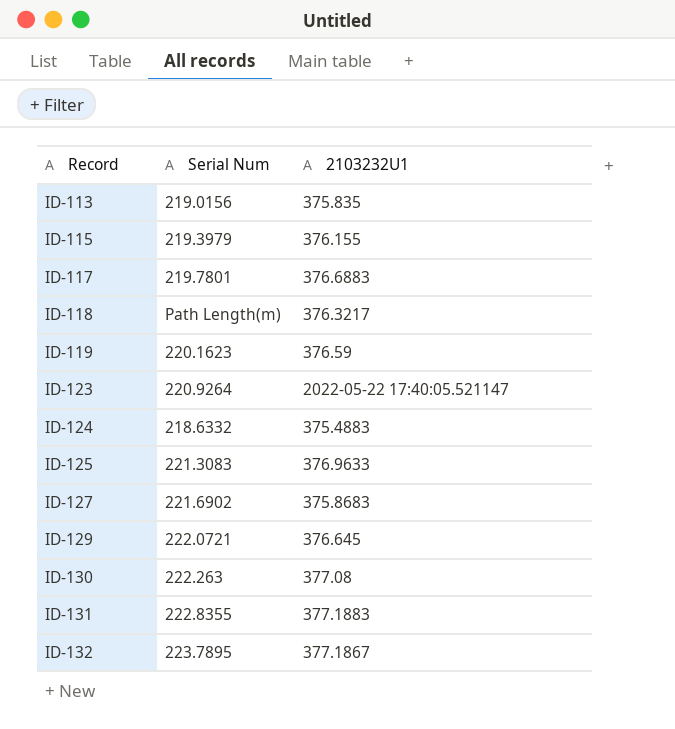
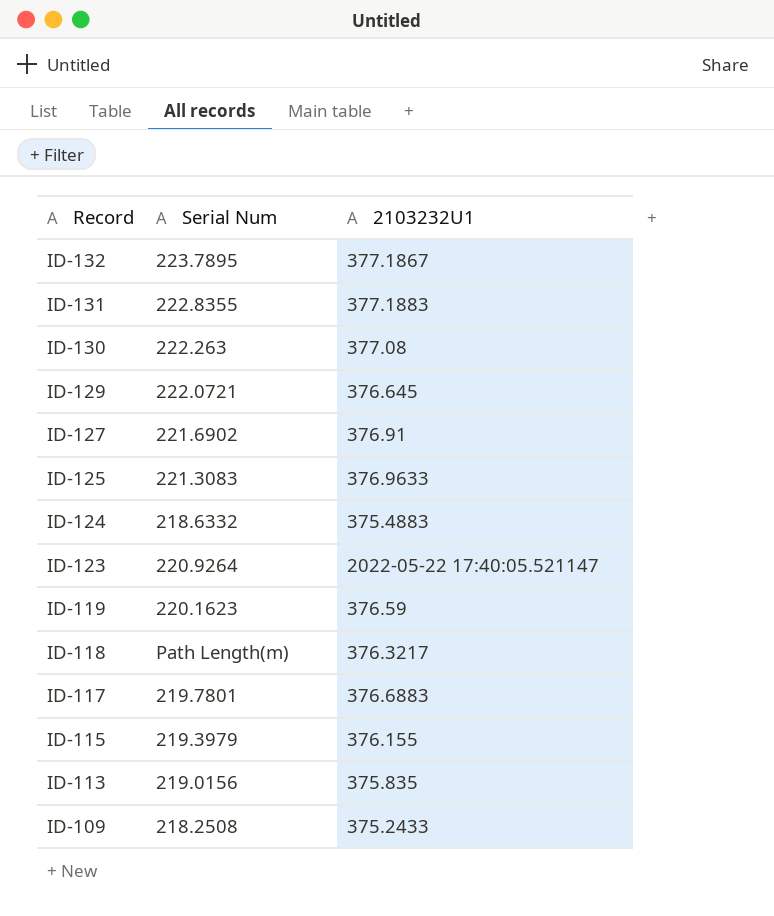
row order: Record ascending -> Record descending
ID-127 | 2103232U1: 375.8683 -> 376.91
row ID-109: none -> 218.2508 | 375.2433

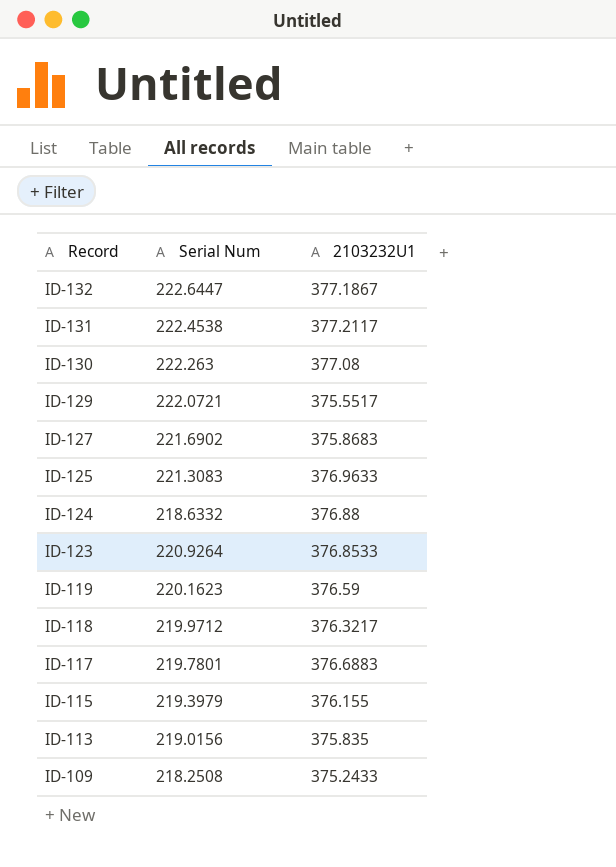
ID-132 | Serial Num: 223.7895 -> 222.6447
ID-131 | Serial Num: 222.8355 -> 222.4538
ID-131 | 2103232U1: 377.1883 -> 377.2117
ID-129 | 2103232U1: 376.645 -> 375.5517
ID-127 | 2103232U1: 376.91 -> 375.8683
ID-124 | 2103232U1: 375.4883 -> 376.88
ID-123 | 2103232U1: 2022-05-22 17:40:05.521147 -> 376.8533
ID-118 | Serial Num: Path Length(m) -> 219.9712

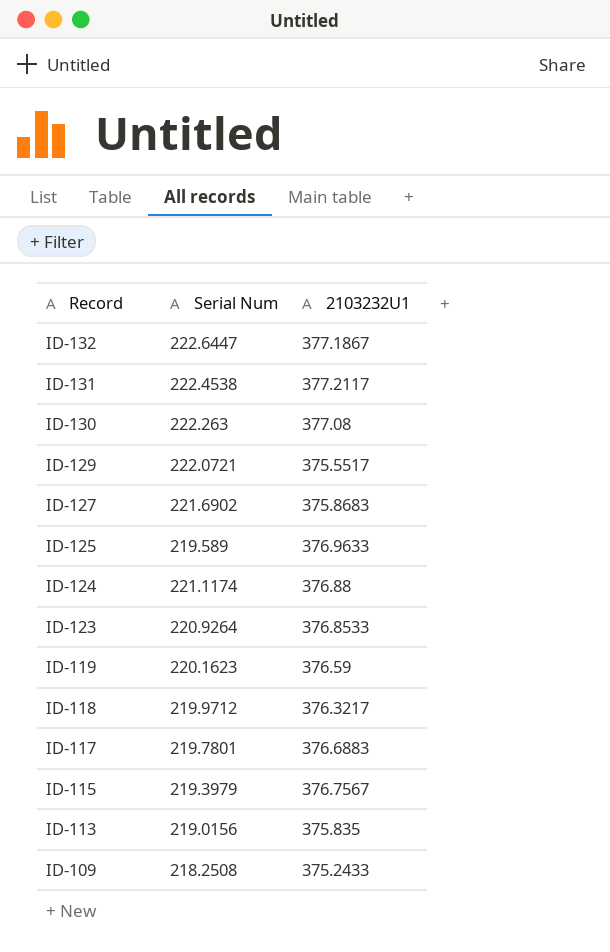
ID-125 | Serial Num: 221.3083 -> 219.589
ID-124 | Serial Num: 218.6332 -> 221.1174
ID-115 | 2103232U1: 376.155 -> 376.7567

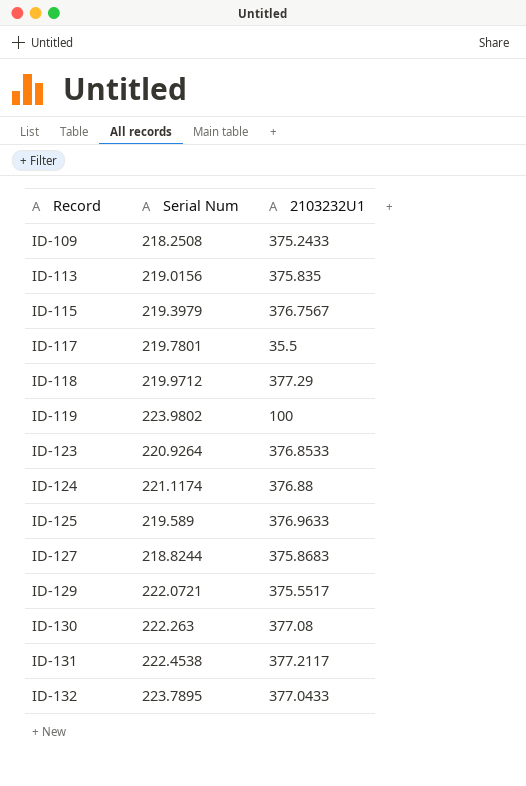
row order: Record descending -> Record ascending
ID-117 | 2103232U1: 376.6883 -> 35.5
ID-118 | 2103232U1: 376.3217 -> 377.29
ID-119 | Serial Num: 220.1623 -> 223.9802
ID-119 | 2103232U1: 376.59 -> 100
ID-127 | Serial Num: 221.6902 -> 218.8244
ID-132 | Serial Num: 222.6447 -> 223.7895
ID-132 | 2103232U1: 377.1867 -> 377.0433

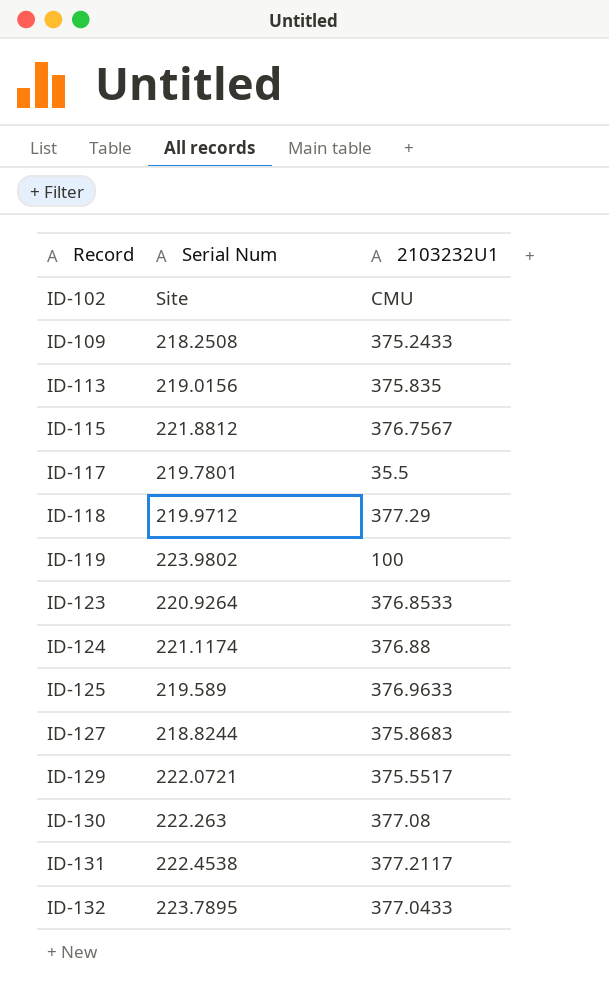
row ID-102: none -> Site | CMU
ID-115 | Serial Num: 219.3979 -> 221.8812

